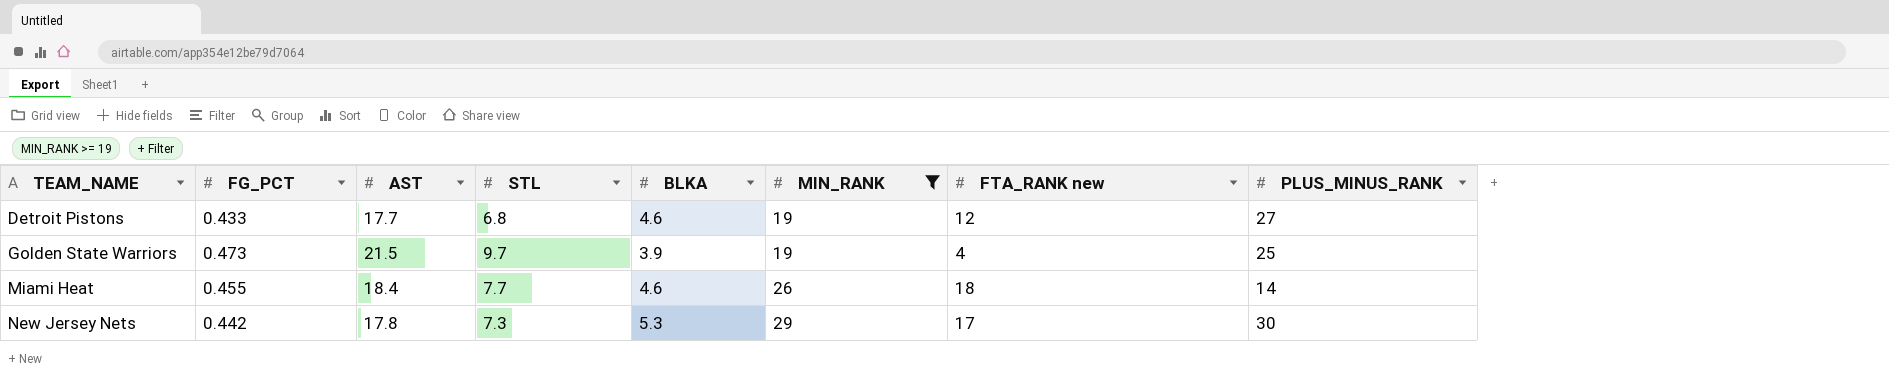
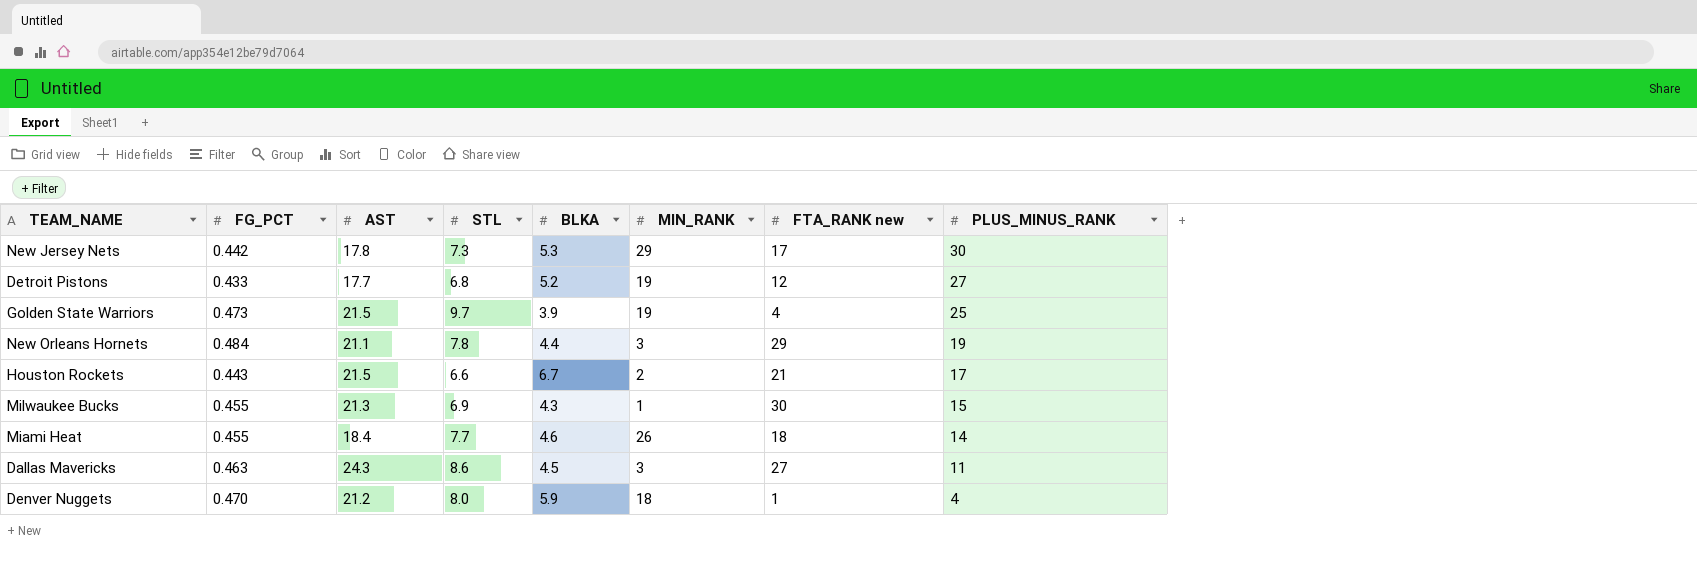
filter: MIN_RANK >= 19 -> none
row order: TEAM_NAME ascending -> PLUS_MINUS_RANK descending
Detroit Pistons | BLKA: 4.6 -> 5.2

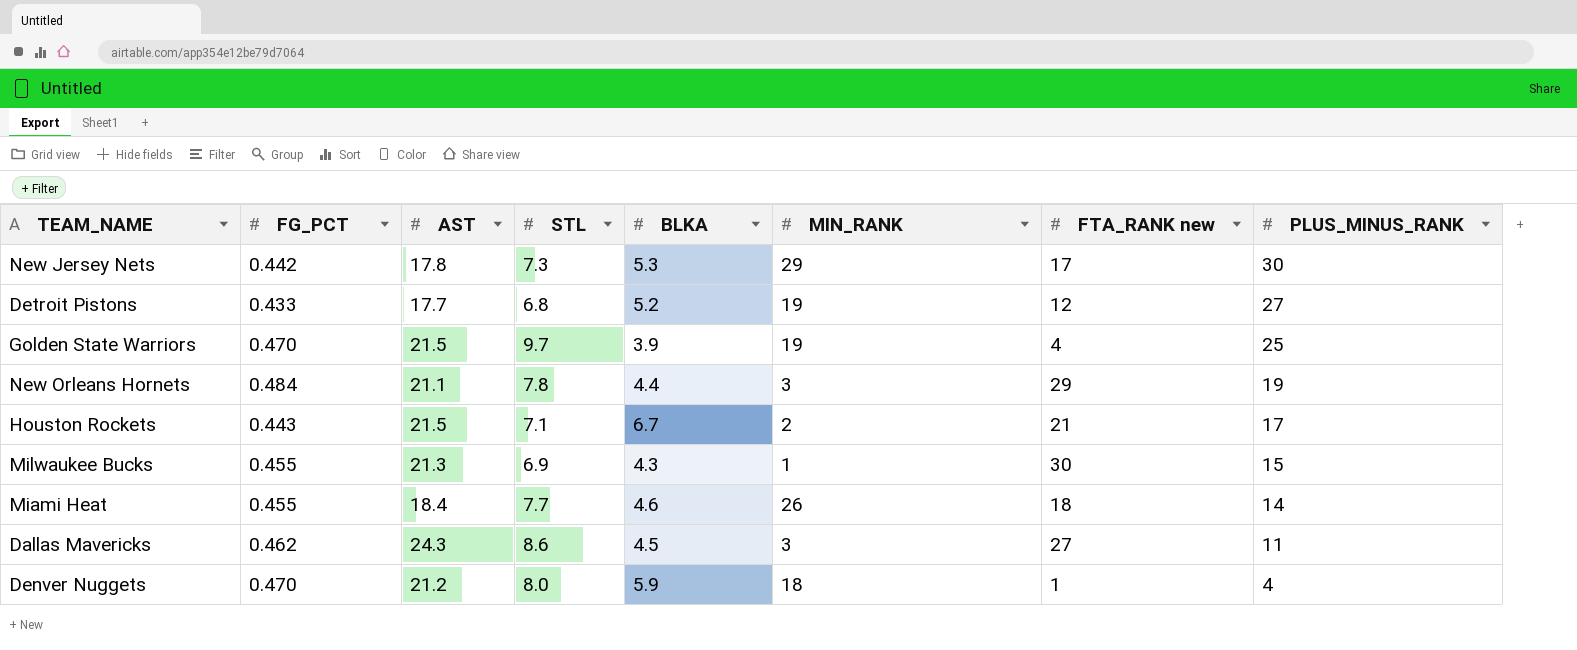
Golden State Warriors | FG_PCT: 0.473 -> 0.470
Houston Rockets | STL: 6.6 -> 7.1
Dallas Mavericks | FG_PCT: 0.463 -> 0.462

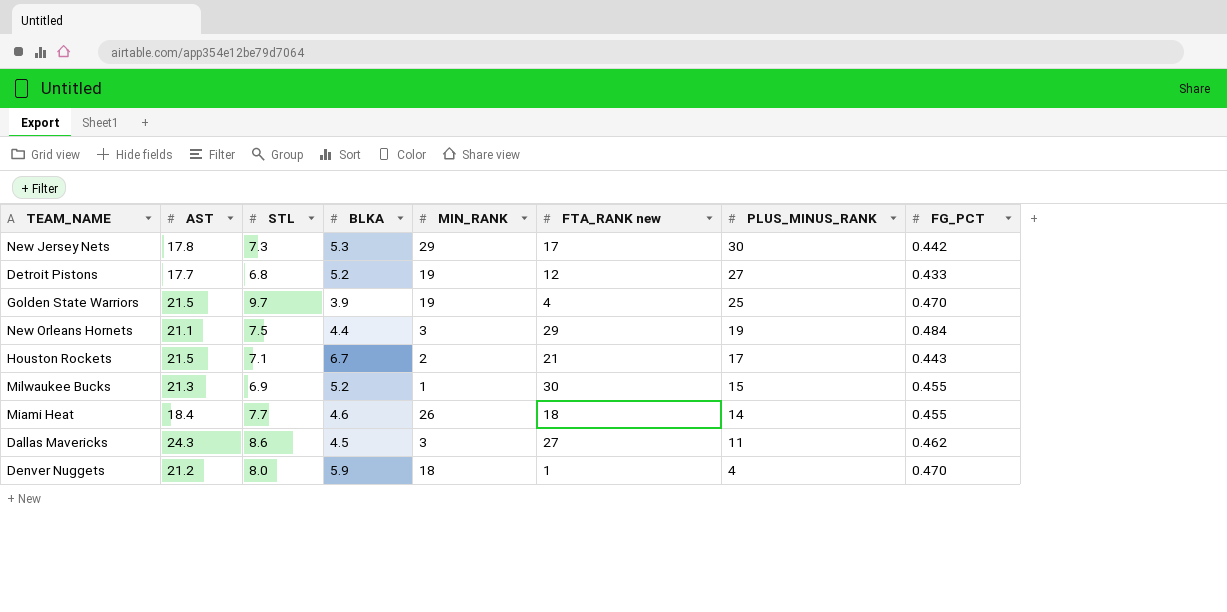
column FG_PCT | position: 2 -> 8
New Orleans Hornets | STL: 7.8 -> 7.5
Milwaukee Bucks | BLKA: 4.3 -> 5.2

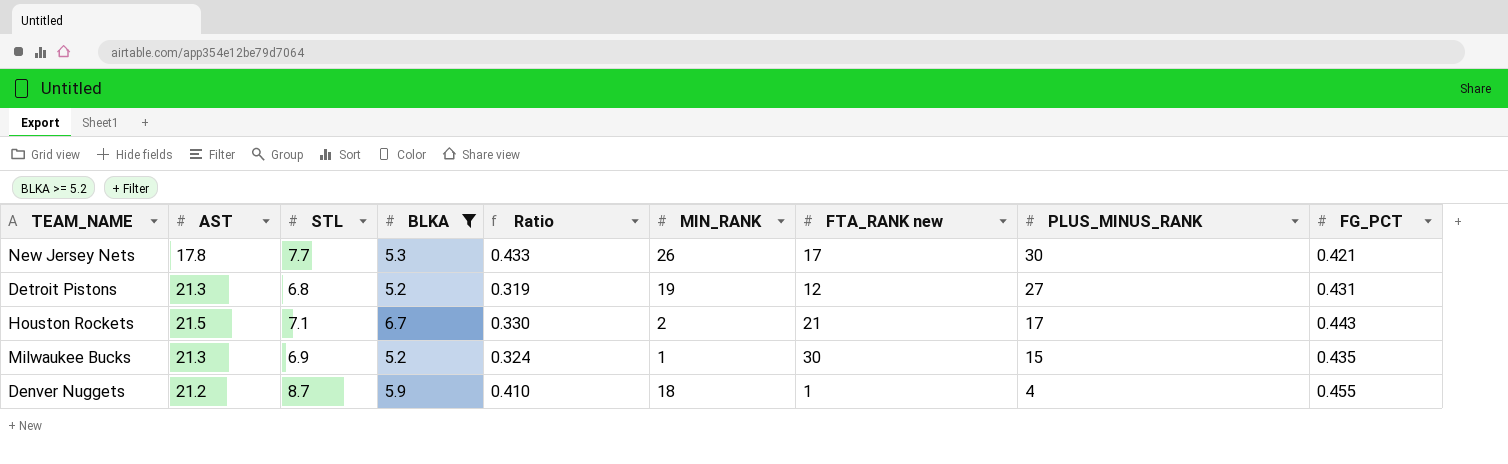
filter: none -> BLKA >= 5.2
column Ratio | formula: none -> [STL] / [AST]
New Jersey Nets | STL: 7.3 -> 7.7
New Jersey Nets | MIN_RANK: 29 -> 26
New Jersey Nets | FG_PCT: 0.442 -> 0.421
Detroit Pistons | AST: 17.7 -> 21.3
Detroit Pistons | FG_PCT: 0.433 -> 0.431
Milwaukee Bucks | FG_PCT: 0.455 -> 0.435
Denver Nuggets | STL: 8.0 -> 8.7
Denver Nuggets | FG_PCT: 0.470 -> 0.455

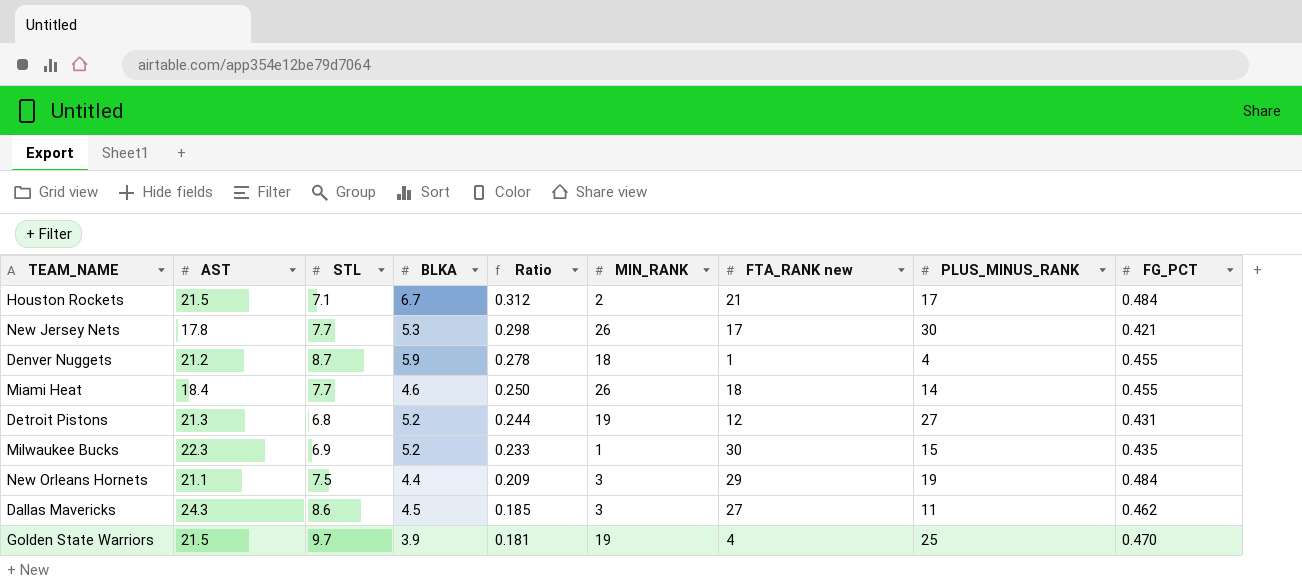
filter: BLKA >= 5.2 -> none
row order: PLUS_MINUS_RANK descending -> Ratio descending
column Ratio | formula: [STL] / [AST] -> [BLKA] / [AST]
Houston Rockets | FG_PCT: 0.443 -> 0.484
Milwaukee Bucks | AST: 21.3 -> 22.3

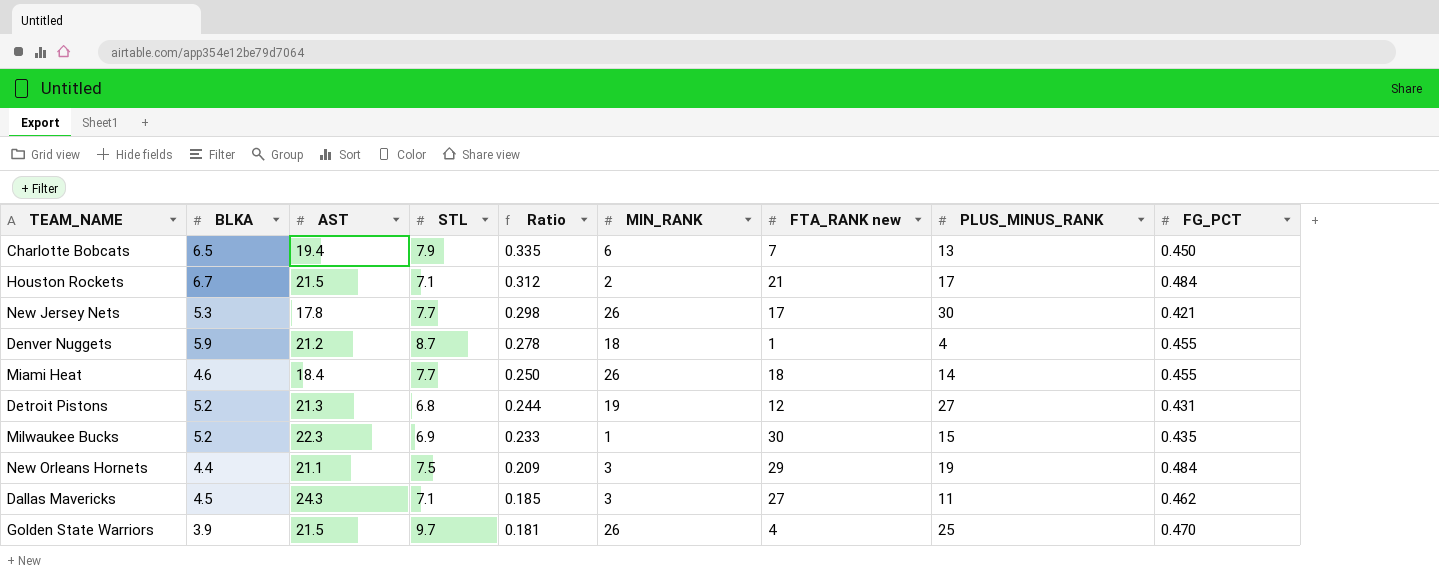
column BLKA | position: 4 -> 2
row Charlotte Bobcats: none -> 6.5 | 19.4 | 7.9 | 0.335 | 6 | 7 | 13 | 0.450
Dallas Mavericks | STL: 8.6 -> 7.1
Golden State Warriors | MIN_RANK: 19 -> 26

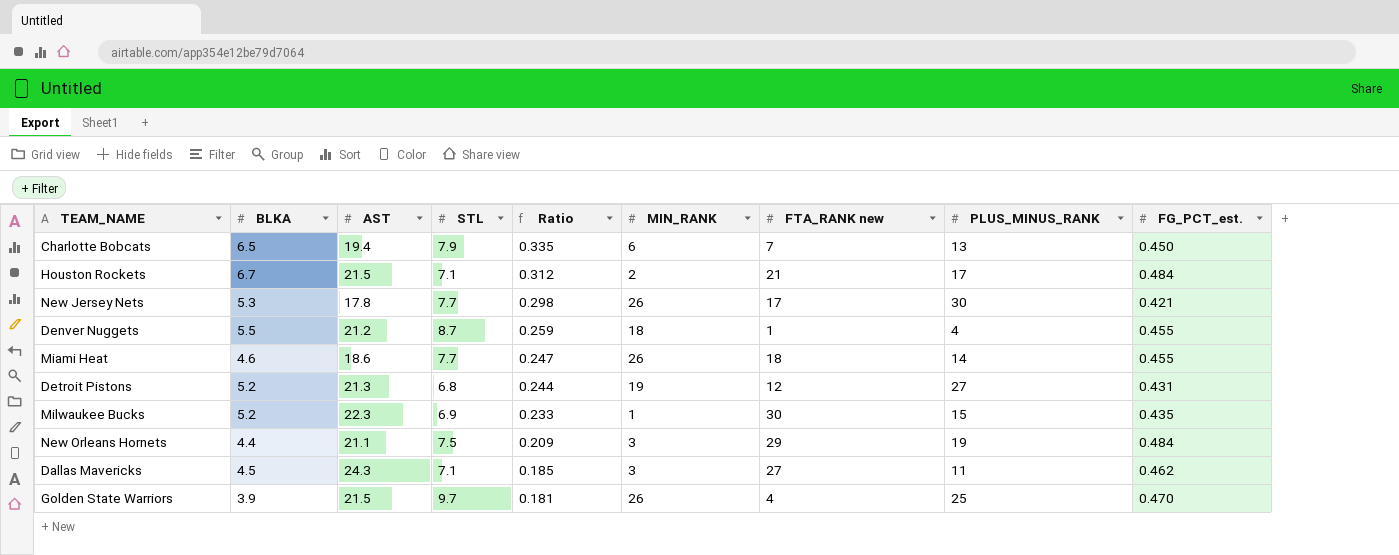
column name: FG_PCT -> FG_PCT_est.
Denver Nuggets | BLKA: 5.9 -> 5.5
Denver Nuggets | Ratio: 0.278 -> 0.259
Miami Heat | AST: 18.4 -> 18.6
Miami Heat | Ratio: 0.250 -> 0.247

